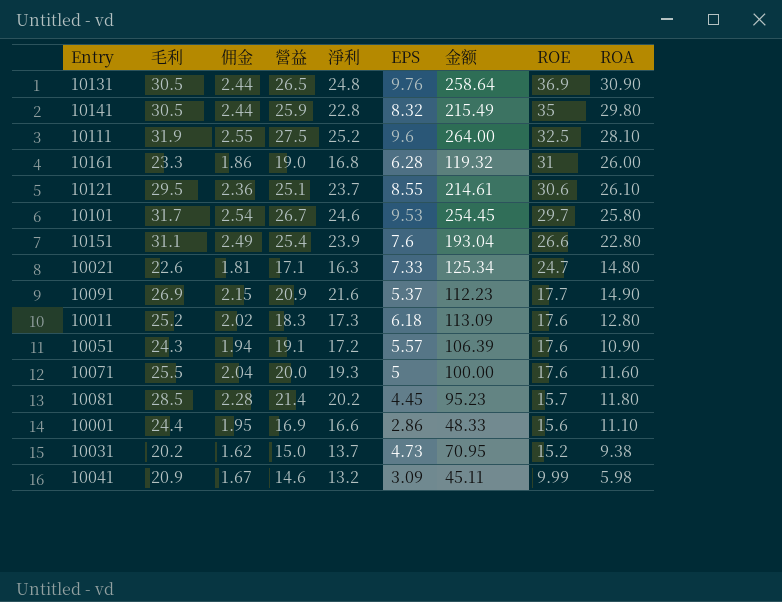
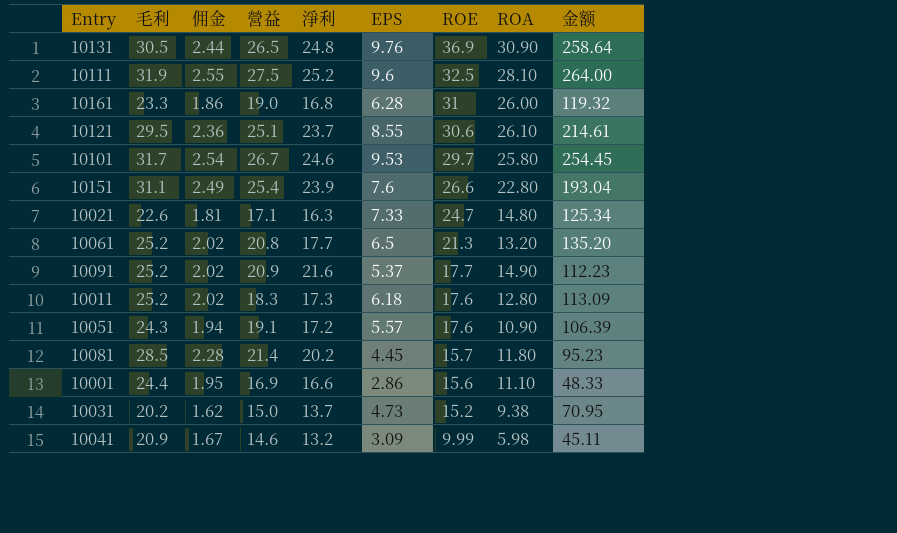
column 金额 | position: 7 -> 9
row 10141: 30.5 | 2.44 | 25.9 | 22.8 | 8.32 | 215.49 | 35 | 29.80 -> none
row 10071: 25.5 | 2.04 | 20.0 | 19.3 | 5 | 100.00 | 17.6 | 11.60 -> none
row 10061: none -> 25.2 | 2.02 | 20.8 | 17.7 | 6.5 | 21.3 | 13.20 | 135.20
10091 | 毛利: 26.9 -> 25.2
10091 | 佣金: 2.15 -> 2.02

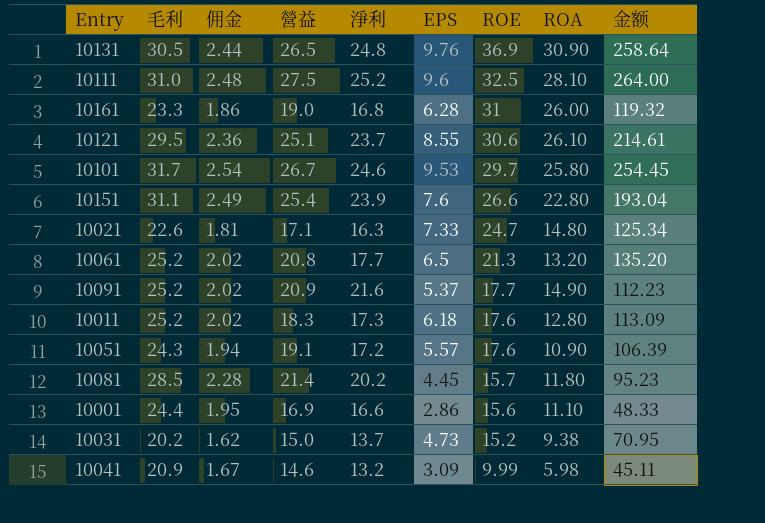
10111 | 毛利: 31.9 -> 31.0
10111 | 佣金: 2.55 -> 2.48

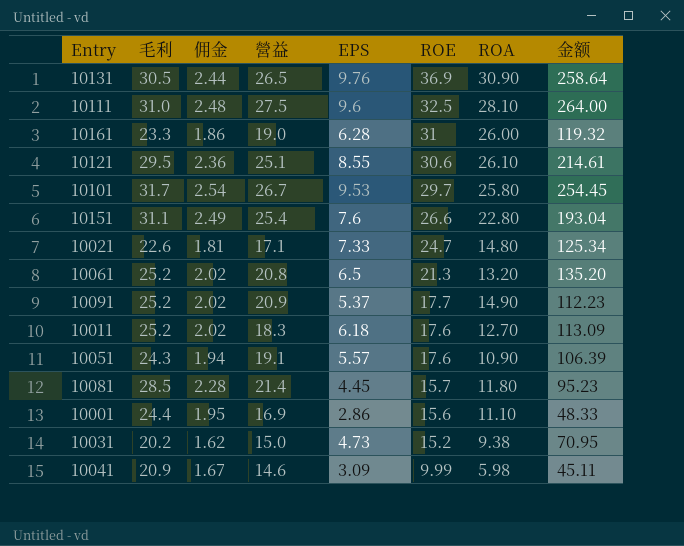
column 淨利 | position: 5 -> none
10011 | ROA: 12.80 -> 12.70

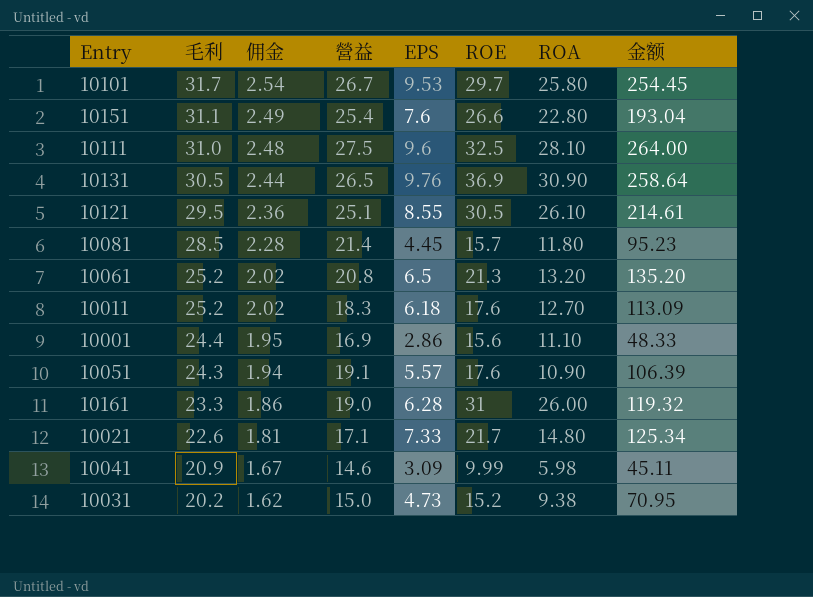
row order: ROE descending -> 毛利 descending
row 10091: 25.2 | 2.02 | 20.9 | 5.37 | 17.7 | 14.90 | 112.23 -> none
10121 | ROE: 30.6 -> 30.5
10021 | ROE: 24.7 -> 21.7

